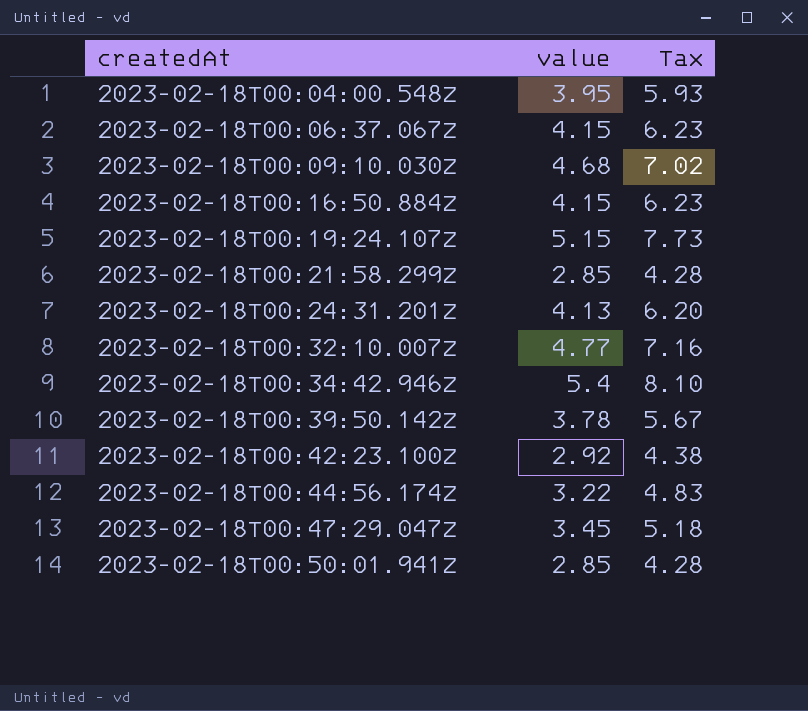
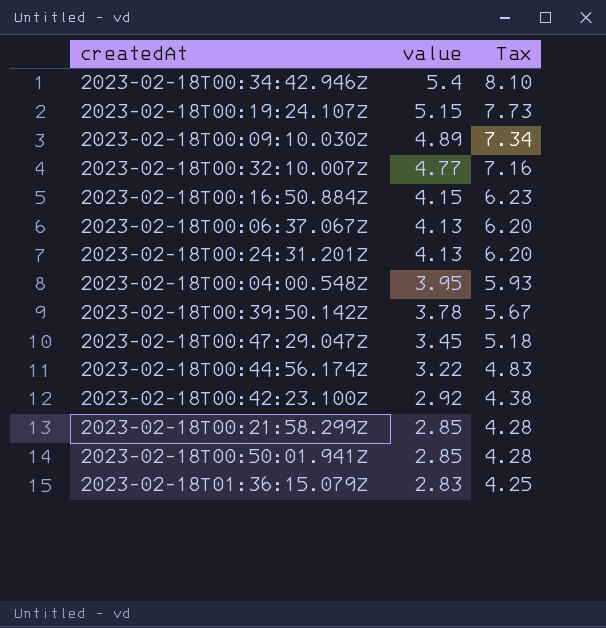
row order: createdAt ascending -> value descending
2023-02-18T00:09:10.030Z | value: 4.68 -> 4.89
2023-02-18T00:09:10.030Z | Tax: 7.02 -> 7.34
2023-02-18T00:06:37.067Z | value: 4.15 -> 4.13
2023-02-18T00:06:37.067Z | Tax: 6.23 -> 6.20
row 2023-02-18T01:36:15.079Z: none -> 2.83 | 4.25

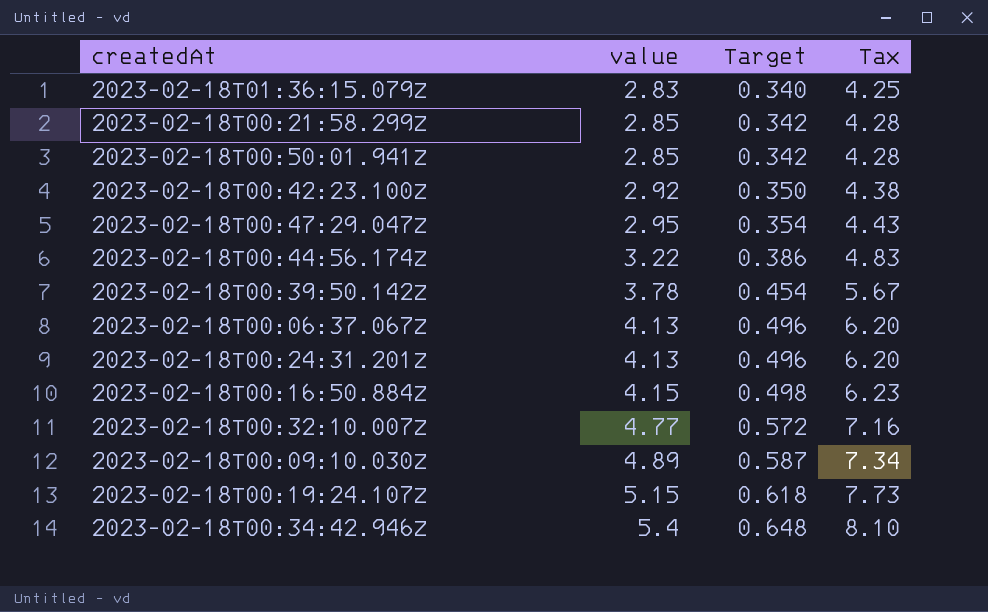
row order: value descending -> value ascending
column Target | formula: none -> [value] * 0.12
row 2023-02-18T00:04:00.548Z: 3.95 | 5.93 -> none
2023-02-18T00:47:29.047Z | value: 3.45 -> 2.95
2023-02-18T00:47:29.047Z | Tax: 5.18 -> 4.43

